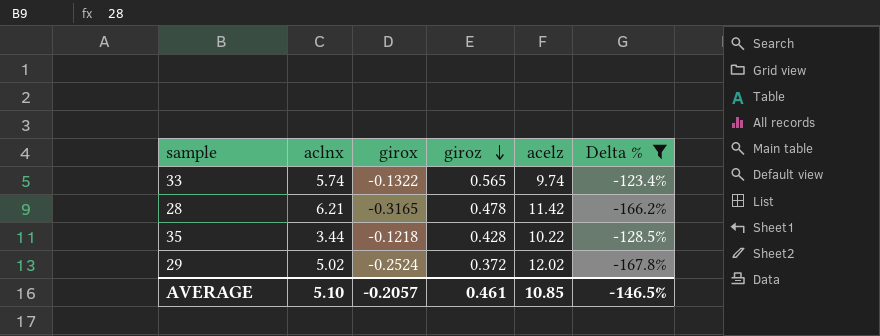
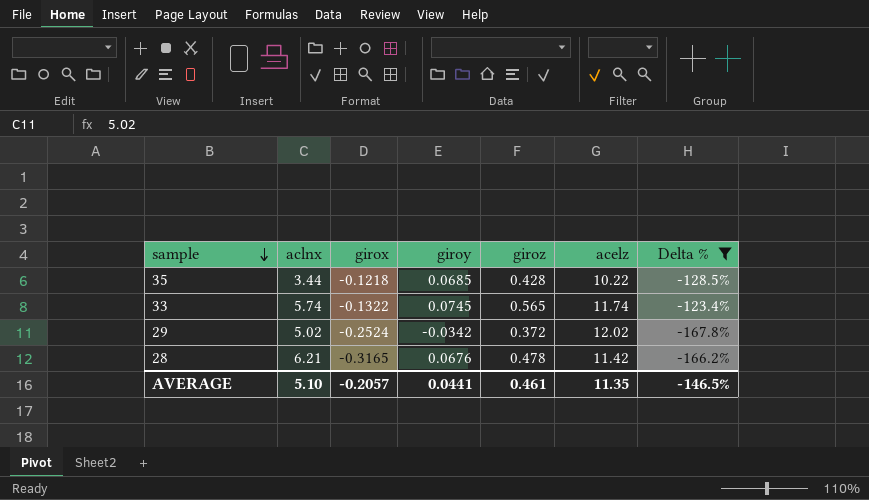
row order: giroz descending -> sample descending
column giroy | position: none -> 4
33 | acelz: 9.74 -> 11.74
AVERAGE | acelz: 10.85 -> 11.35

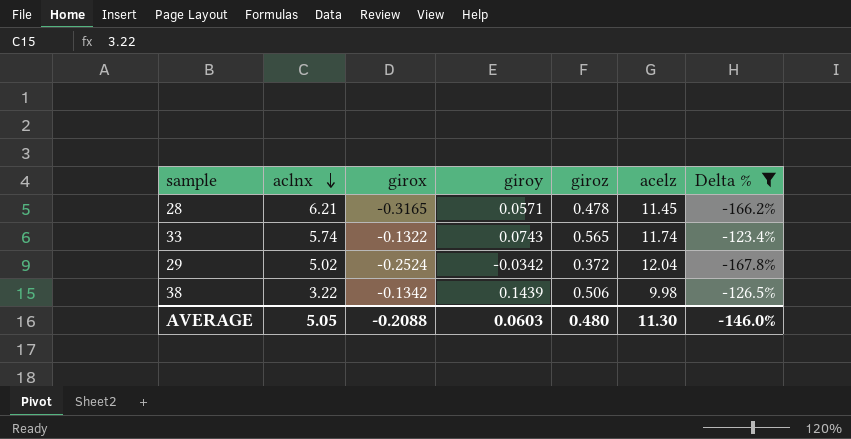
row order: sample descending -> aclnx descending
row 35: 3.44 | -0.1218 | 0.0685 | 0.428 | 10.22 | -128.5% -> none
28 | giroy: 0.0676 -> 0.0571
28 | acelz: 11.42 -> 11.45
33 | giroy: 0.0745 -> 0.0743
29 | acelz: 12.02 -> 12.04
row 38: none -> 3.22 | -0.1342 | 0.1439 | 0.506 | 9.98 | -126.5%
AVERAGE | aclnx: 5.10 -> 5.05
AVERAGE | girox: -0.2057 -> -0.2088
AVERAGE | giroy: 0.0441 -> 0.0603
AVERAGE | giroz: 0.461 -> 0.480
AVERAGE | acelz: 11.35 -> 11.30
AVERAGE | Delta %: -146.5% -> -146.0%

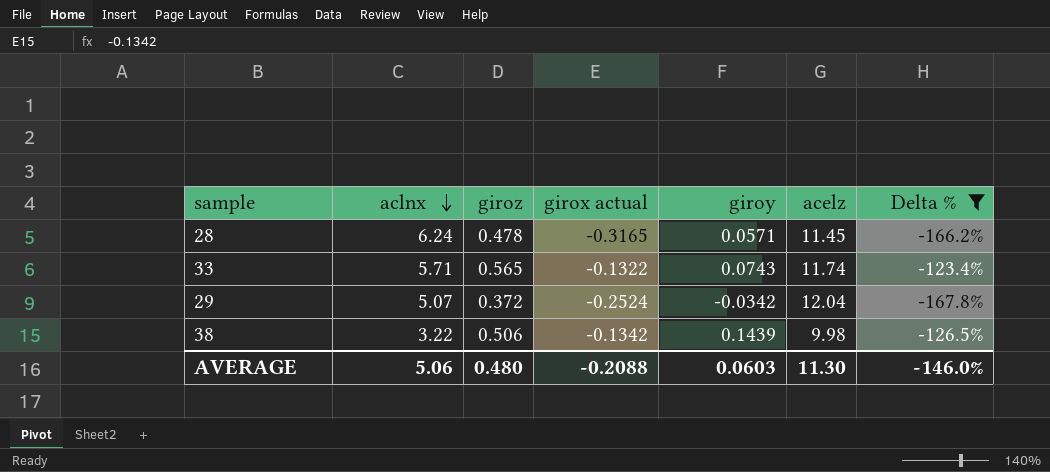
column giroz | position: 5 -> 3
column name: girox -> girox actual
28 | aclnx: 6.21 -> 6.24
33 | aclnx: 5.74 -> 5.71
29 | aclnx: 5.02 -> 5.07
AVERAGE | aclnx: 5.05 -> 5.06

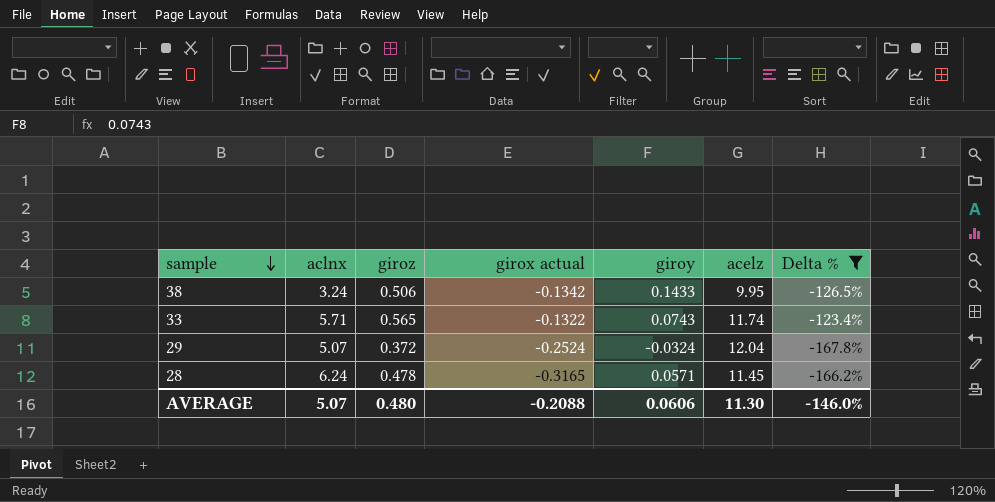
row order: aclnx descending -> sample descending
38 | aclnx: 3.22 -> 3.24
38 | giroy: 0.1439 -> 0.1433
38 | acelz: 9.98 -> 9.95
29 | giroy: -0.0342 -> -0.0324
AVERAGE | aclnx: 5.06 -> 5.07
AVERAGE | giroy: 0.0603 -> 0.0606

